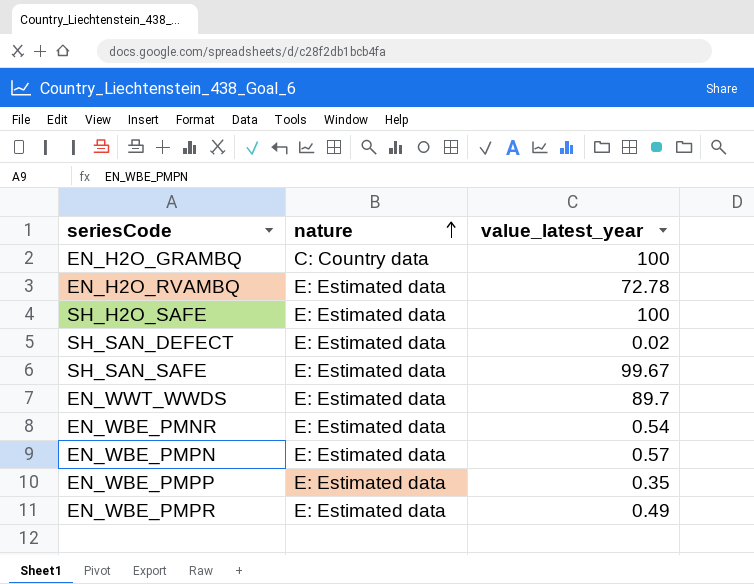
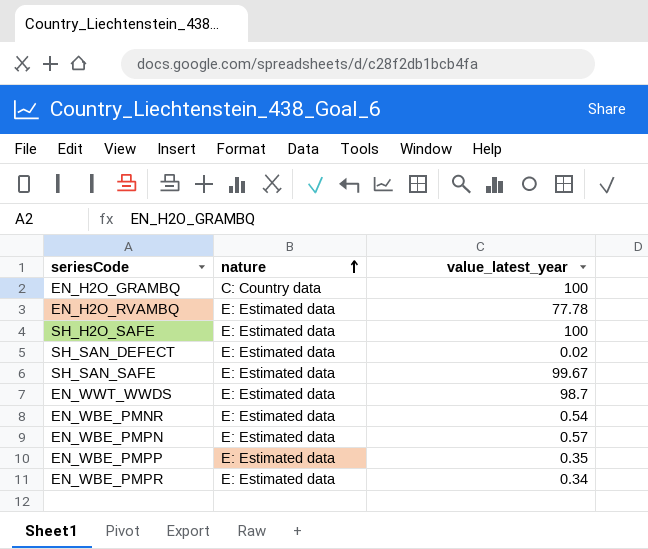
EN_H2O_RVAMBQ | value_latest_year: 72.78 -> 77.78
EN_WWT_WWDS | value_latest_year: 89.7 -> 98.7
EN_WBE_PMPR | value_latest_year: 0.49 -> 0.34

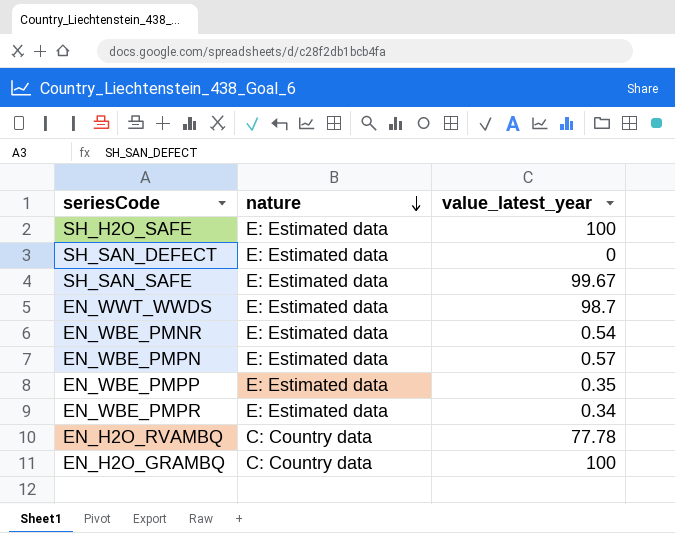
row order: nature ascending -> nature descending
SH_SAN_DEFECT | value_latest_year: 0.02 -> 0
EN_H2O_RVAMBQ | nature: E: Estimated data -> C: Country data

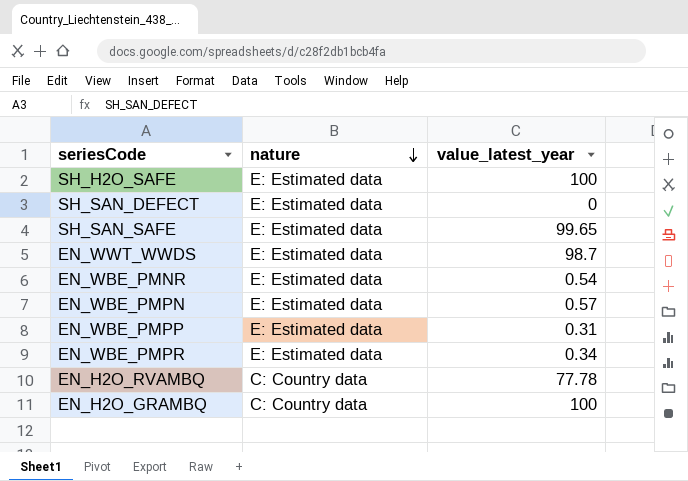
SH_SAN_SAFE | value_latest_year: 99.67 -> 99.65
EN_WBE_PMPP | value_latest_year: 0.35 -> 0.31

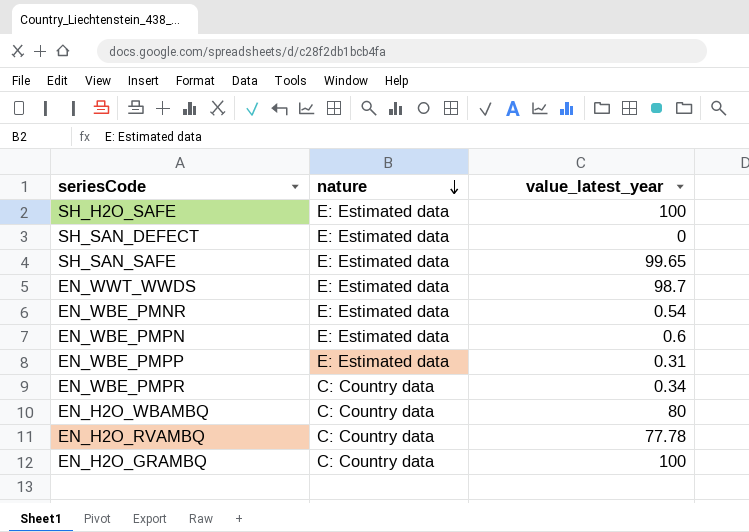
EN_WBE_PMPN | value_latest_year: 0.57 -> 0.6
EN_WBE_PMPR | nature: E: Estimated data -> C: Country data
row EN_H2O_WBAMBQ: none -> C: Country data | 80

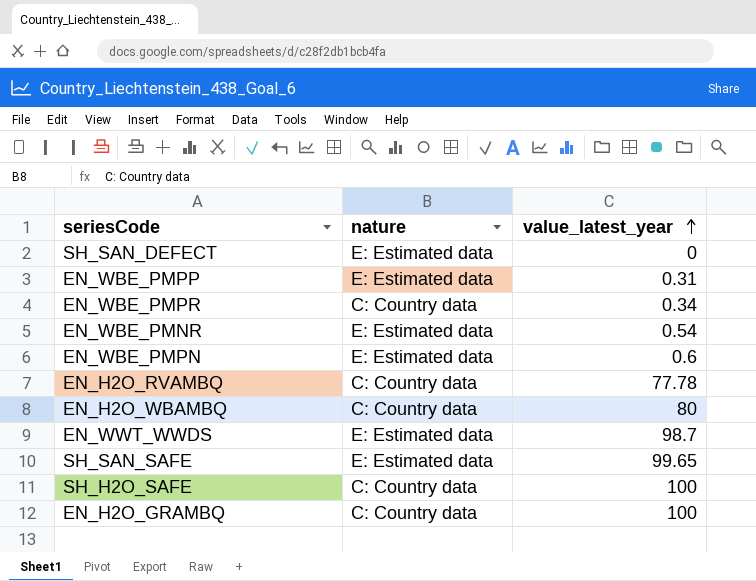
row order: nature descending -> value_latest_year ascending
SH_H2O_SAFE | nature: E: Estimated data -> C: Country data

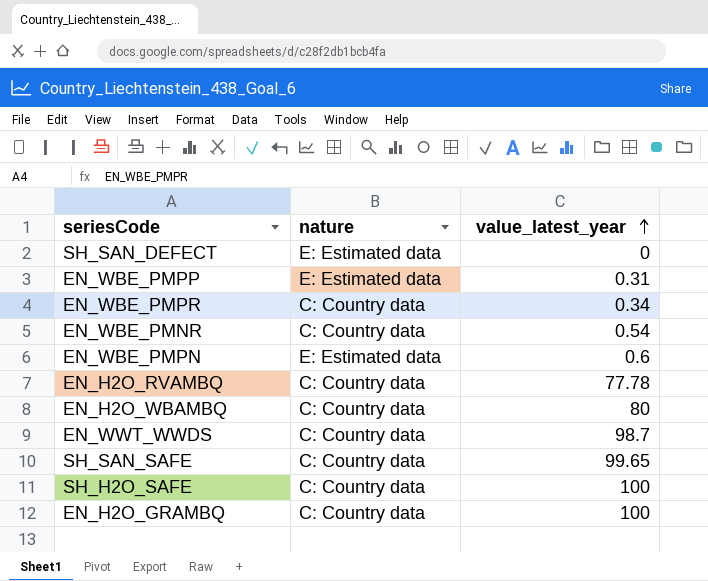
EN_WBE_PMNR | nature: E: Estimated data -> C: Country data
EN_WWT_WWDS | nature: E: Estimated data -> C: Country data
SH_SAN_SAFE | nature: E: Estimated data -> C: Country data

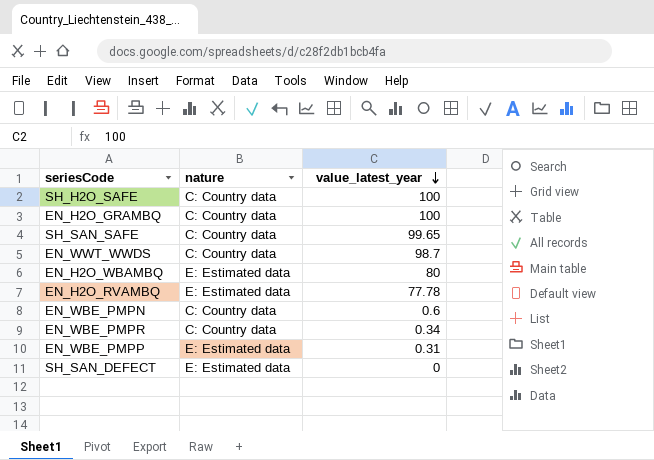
row order: value_latest_year ascending -> value_latest_year descending
row EN_WBE_PMNR: C: Country data | 0.54 -> none
EN_H2O_WBAMBQ | nature: C: Country data -> E: Estimated data
EN_H2O_RVAMBQ | nature: C: Country data -> E: Estimated data
EN_WBE_PMPN | nature: E: Estimated data -> C: Country data

